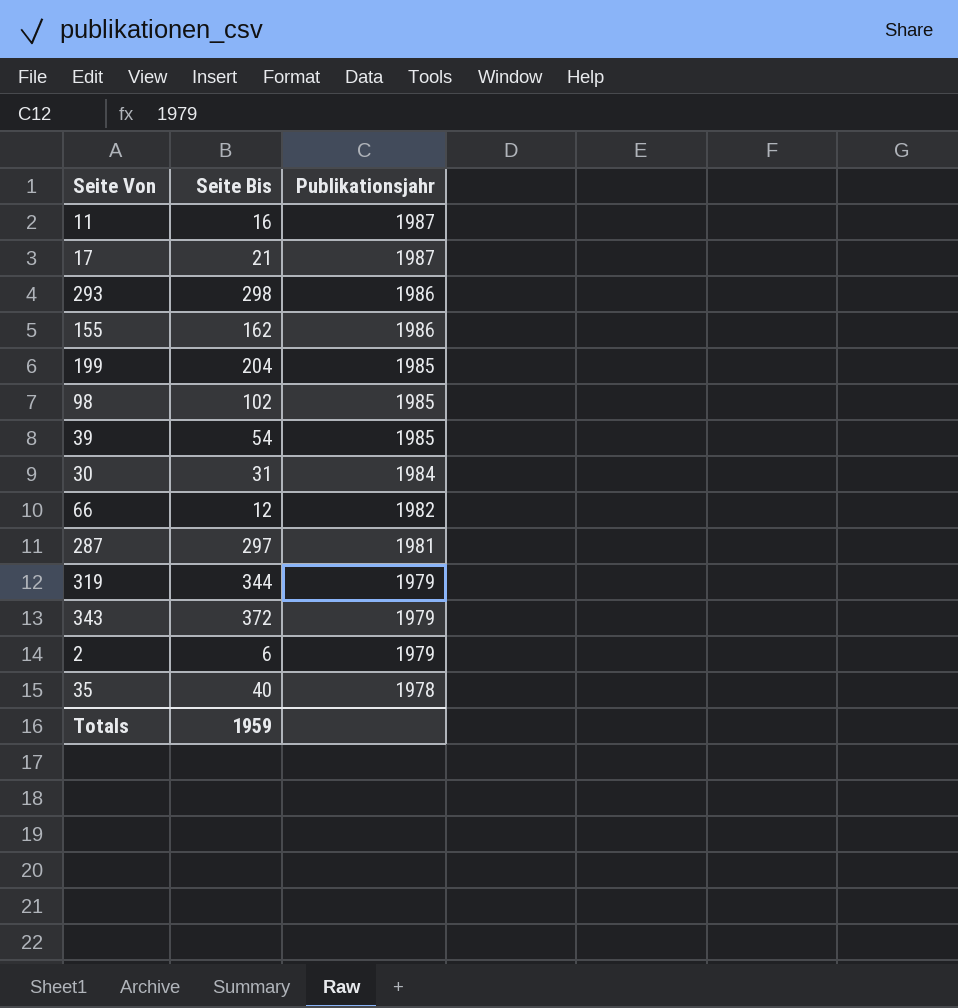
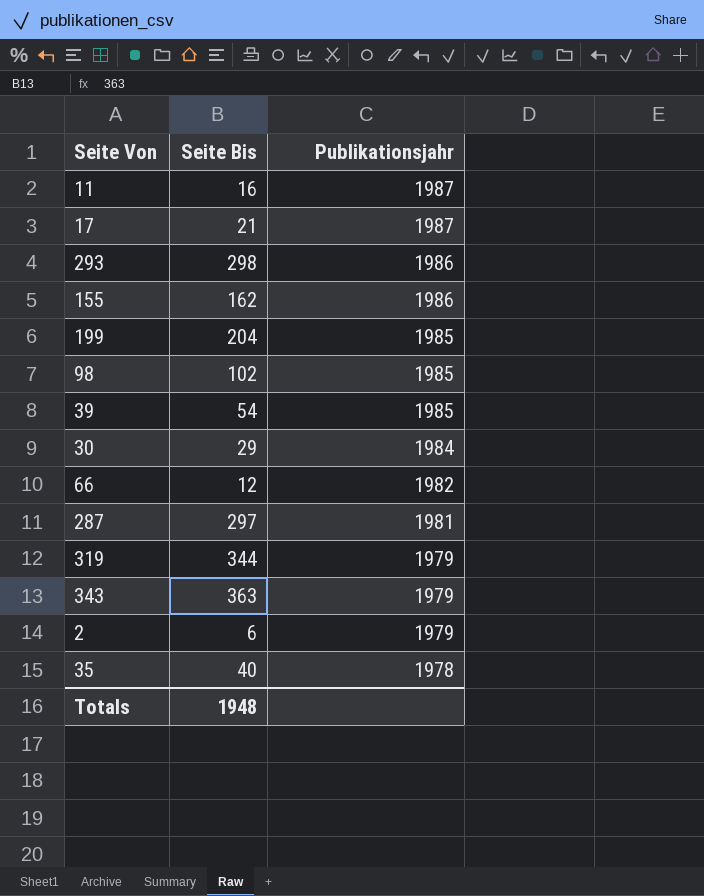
30 | Seite Bis: 31 -> 29
343 | Seite Bis: 372 -> 363
Totals | Seite Bis: 1959 -> 1948

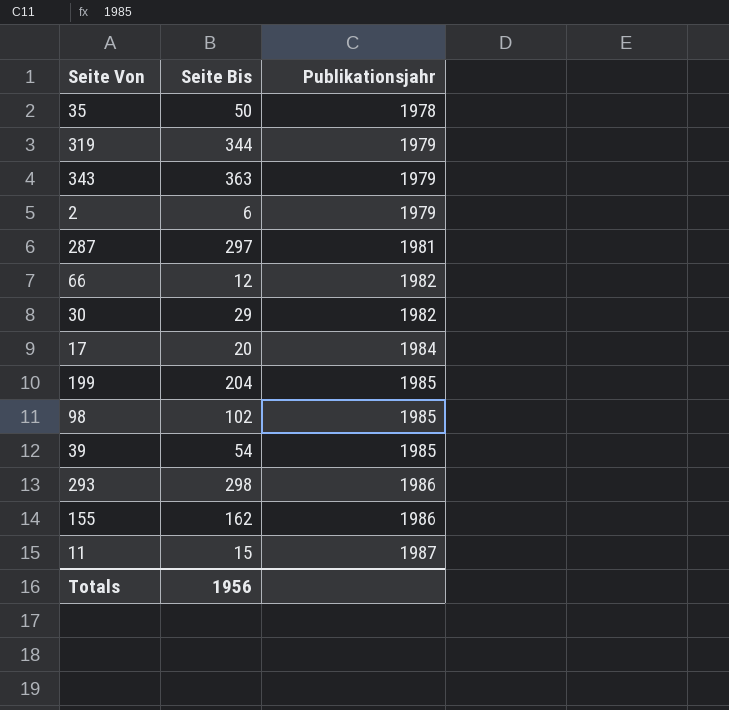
row order: Publikationsjahr descending -> Publikationsjahr ascending
35 | Seite Bis: 40 -> 50
30 | Publikationsjahr: 1984 -> 1982
17 | Seite Bis: 21 -> 20
17 | Publikationsjahr: 1987 -> 1984
11 | Seite Bis: 16 -> 15
Totals | Seite Bis: 1948 -> 1956

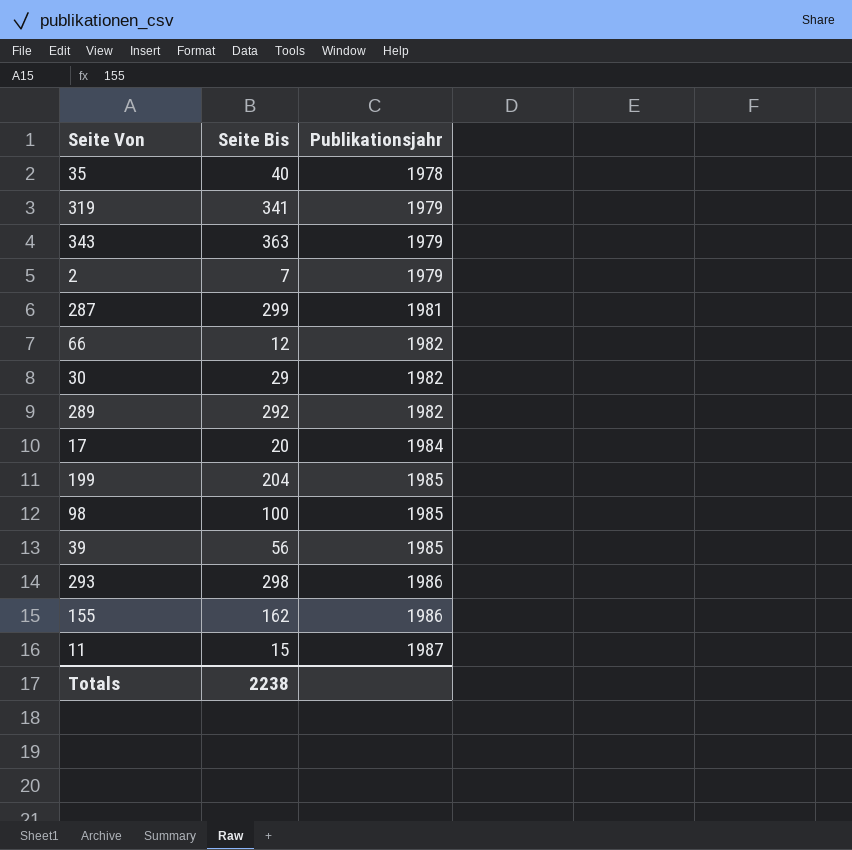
35 | Seite Bis: 50 -> 40
319 | Seite Bis: 344 -> 341
2 | Seite Bis: 6 -> 7
287 | Seite Bis: 297 -> 299
row 289: none -> 292 | 1982
98 | Seite Bis: 102 -> 100
39 | Seite Bis: 54 -> 56
Totals | Seite Bis: 1956 -> 2238

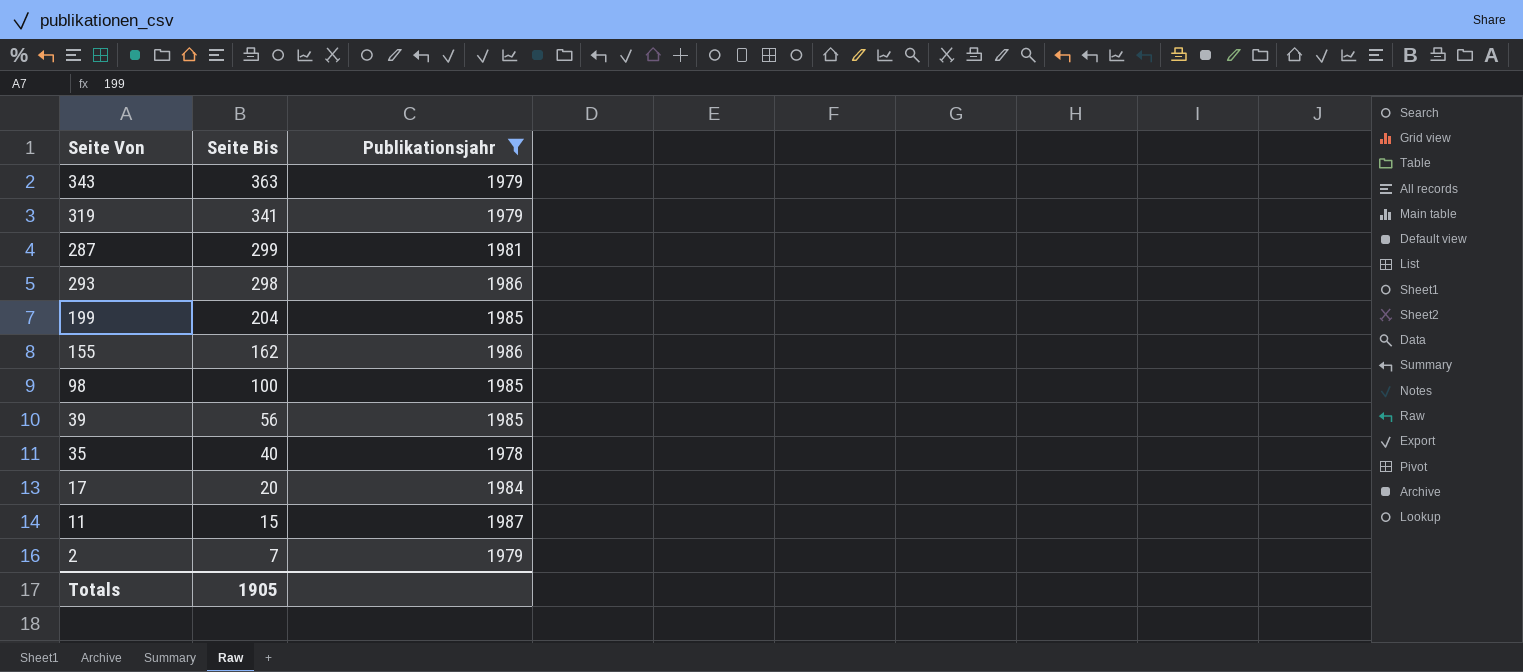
filter: none -> Publikationsjahr != 1982
row order: Publikationsjahr ascending -> Seite Bis descending
Totals | Seite Bis: 2238 -> 1905

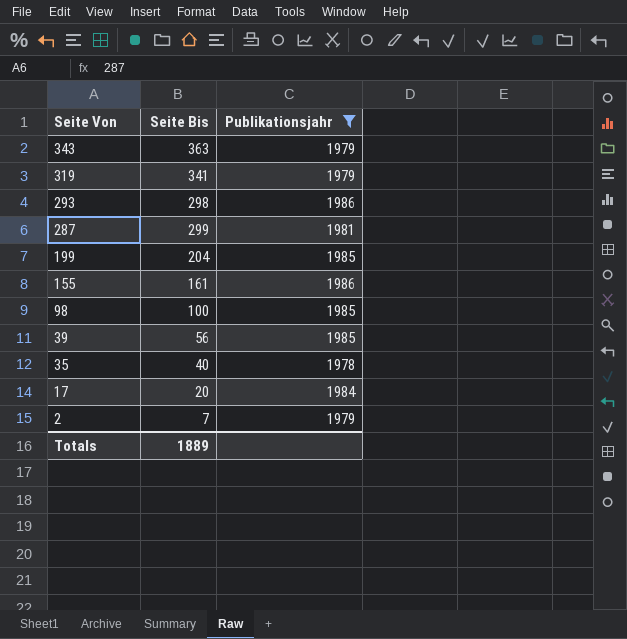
row order: Seite Bis descending -> Seite Von descending
row 11: 15 | 1987 -> none
155 | Seite Bis: 162 -> 161
Totals | Seite Bis: 1905 -> 1889

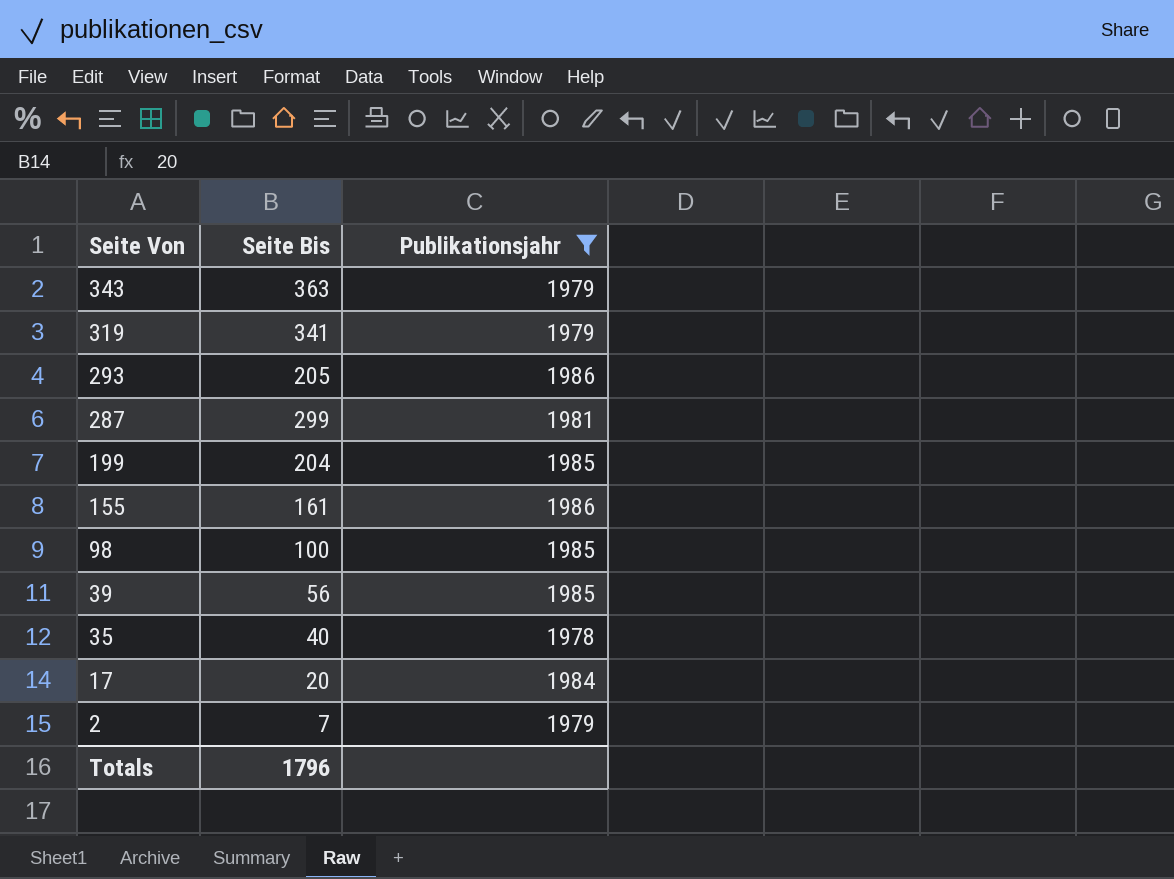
293 | Seite Bis: 298 -> 205
Totals | Seite Bis: 1889 -> 1796

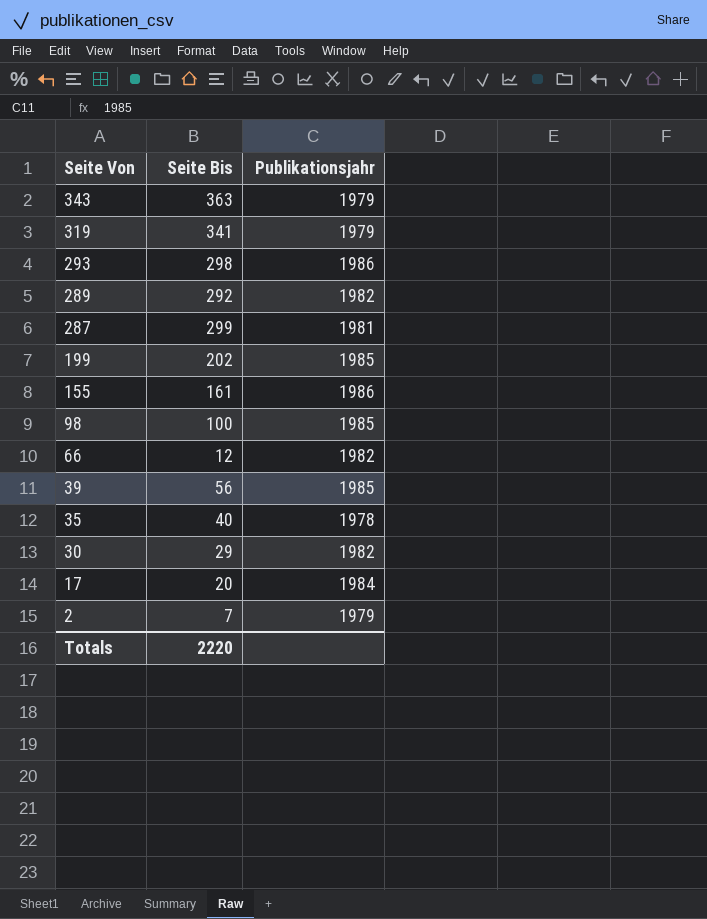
filter: Publikationsjahr != 1982 -> none
293 | Seite Bis: 205 -> 298
199 | Seite Bis: 204 -> 202
Totals | Seite Bis: 1796 -> 2220

